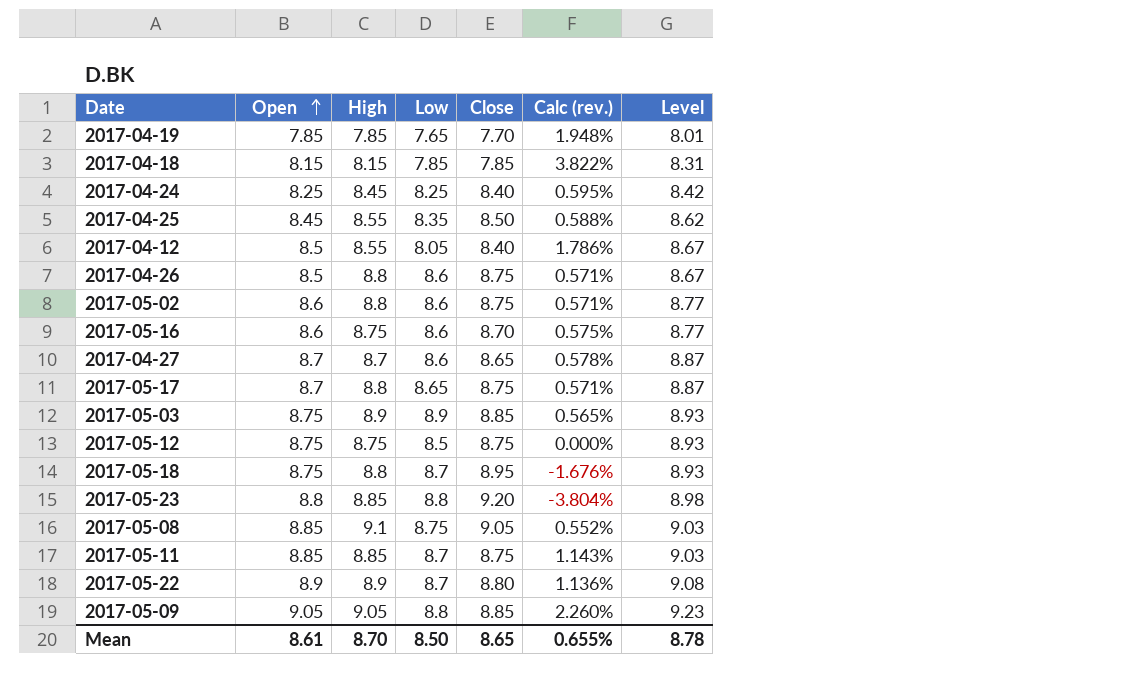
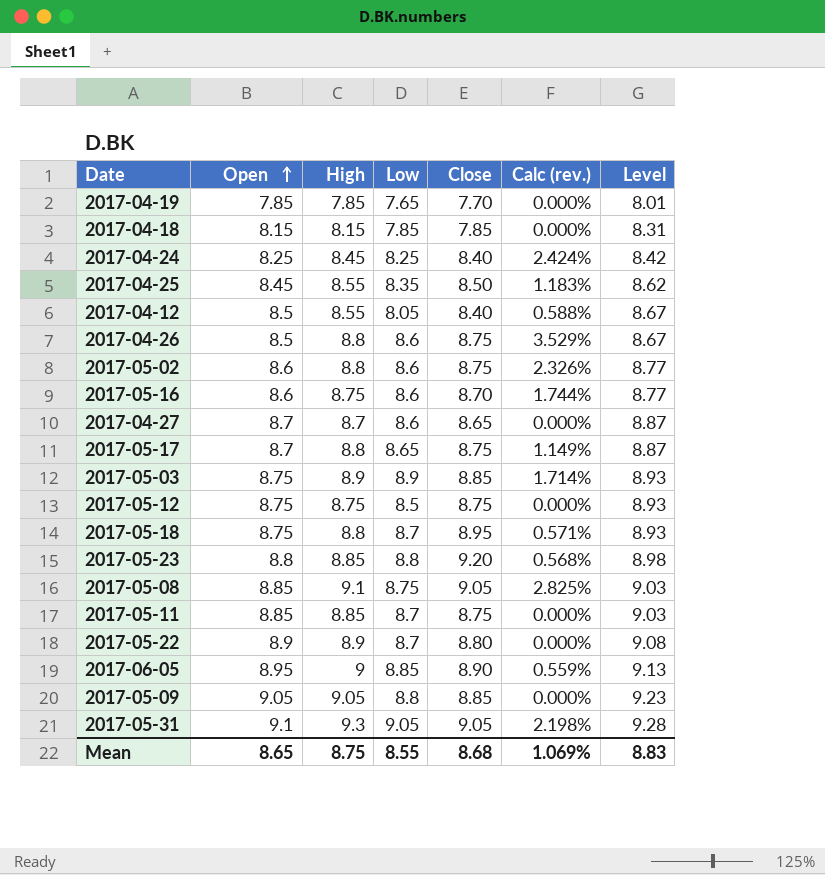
column Calc (rev.) | formula: ([High] - [Close]) / [Close] -> ([High] - [Open]) / [Open]
row 2017-06-05: none -> 8.95 | 9 | 8.85 | 8.90 | 0.559% | 9.13
row 2017-05-31: none -> 9.1 | 9.3 | 9.05 | 9.05 | 2.198% | 9.28
Mean | Open: 8.61 -> 8.65
Mean | High: 8.70 -> 8.75
Mean | Low: 8.50 -> 8.55
Mean | Close: 8.65 -> 8.68
Mean | Calc (rev.): 0.655% -> 1.069%
Mean | Level: 8.78 -> 8.83

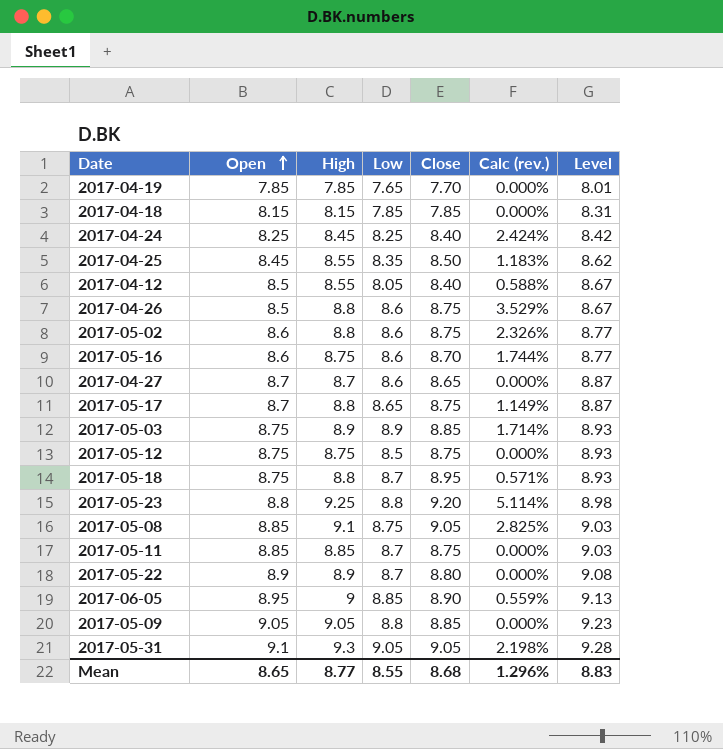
2017-05-23 | High: 8.85 -> 9.25
2017-05-23 | Calc (rev.): 0.568% -> 5.114%
Mean | High: 8.75 -> 8.77
Mean | Calc (rev.): 1.069% -> 1.296%

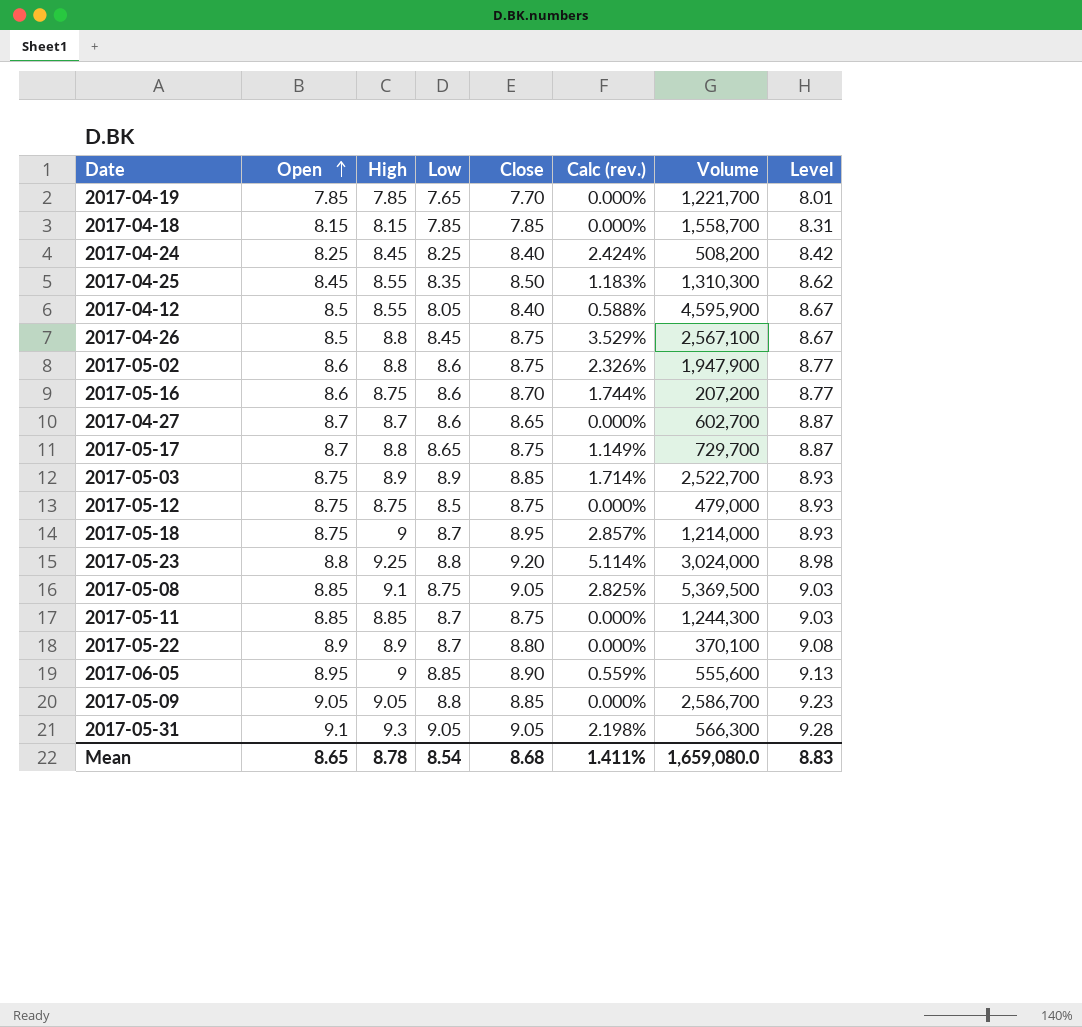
column Volume | position: none -> 7
2017-04-26 | Low: 8.6 -> 8.45
2017-05-18 | High: 8.8 -> 9
2017-05-18 | Calc (rev.): 0.571% -> 2.857%
Mean | High: 8.77 -> 8.78
Mean | Low: 8.55 -> 8.54
Mean | Calc (rev.): 1.296% -> 1.411%

